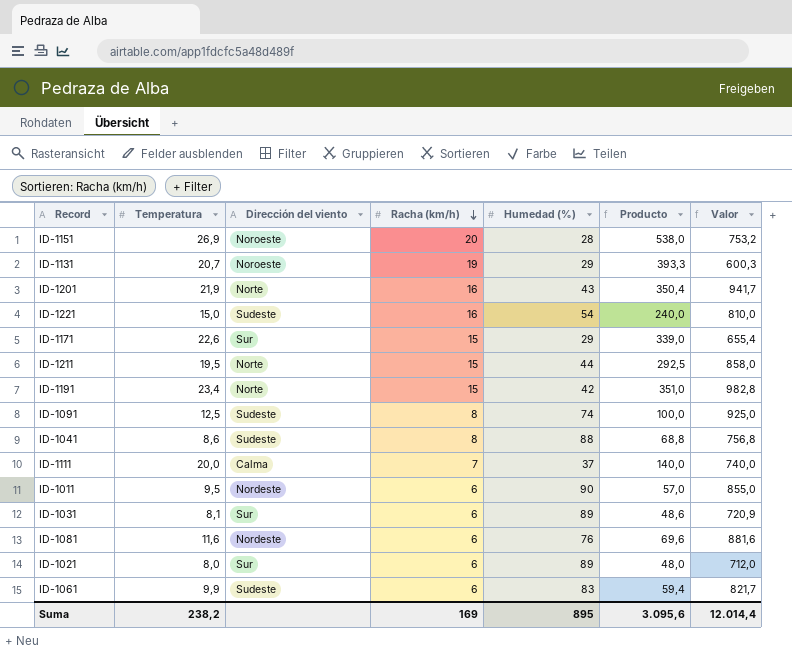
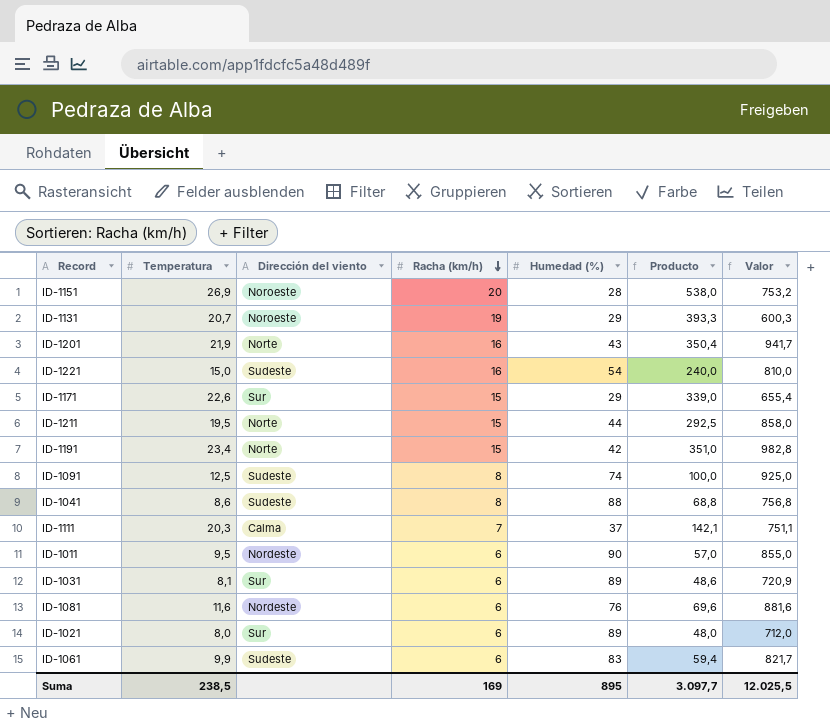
ID-1111 | Temperatura: 20,0 -> 20,3
ID-1111 | Producto: 140,0 -> 142,1
ID-1111 | Valor: 740,0 -> 751,1
Suma | Temperatura: 238,2 -> 238,5
Suma | Producto: 3.095,6 -> 3.097,7
Suma | Valor: 12.014,4 -> 12.025,5

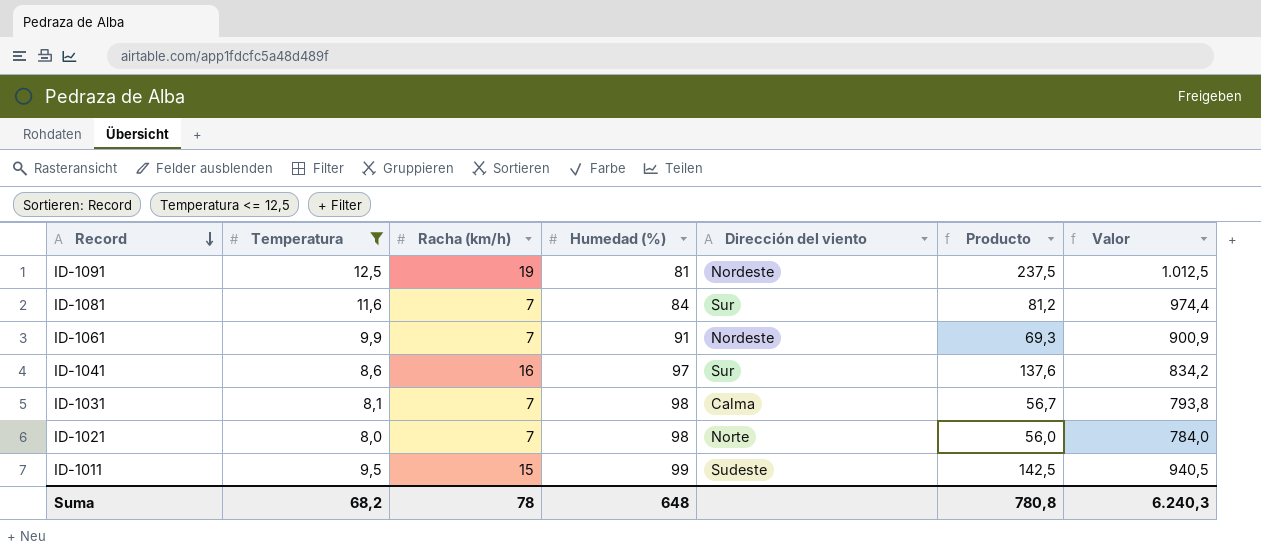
filter: none -> Temperatura <= 12,5
row order: Racha (km/h) descending -> Record descending
column Dirección del viento | position: 3 -> 5
ID-1091 | Racha (km/h): 8 -> 19
ID-1091 | Humedad (%): 74 -> 81
ID-1091 | Dirección del viento: Sudeste -> Nordeste
ID-1091 | Producto: 100,0 -> 237,5
ID-1091 | Valor: 925,0 -> 1.012,5
ID-1081 | Racha (km/h): 6 -> 7
ID-1081 | Humedad (%): 76 -> 84
ID-1081 | Dirección del viento: Nordeste -> Sur
ID-1081 | Producto: 69,6 -> 81,2
ID-1081 | Valor: 881,6 -> 974,4
ID-1061 | Racha (km/h): 6 -> 7
ID-1061 | Humedad (%): 83 -> 91
ID-1061 | Dirección del viento: Sudeste -> Nordeste
ID-1061 | Producto: 59,4 -> 69,3
ID-1061 | Valor: 821,7 -> 900,9
ID-1041 | Racha (km/h): 8 -> 16
ID-1041 | Humedad (%): 88 -> 97
ID-1041 | Dirección del viento: Sudeste -> Sur
ID-1041 | Producto: 68,8 -> 137,6
ID-1041 | Valor: 756,8 -> 834,2
ID-1031 | Racha (km/h): 6 -> 7
ID-1031 | Humedad (%): 89 -> 98
ID-1031 | Dirección del viento: Sur -> Calma
ID-1031 | Producto: 48,6 -> 56,7
ID-1031 | Valor: 720,9 -> 793,8
ID-1021 | Racha (km/h): 6 -> 7
ID-1021 | Humedad (%): 89 -> 98
ID-1021 | Dirección del viento: Sur -> Norte
ID-1021 | Producto: 48,0 -> 56,0
ID-1021 | Valor: 712,0 -> 784,0
ID-1011 | Racha (km/h): 6 -> 15
ID-1011 | Humedad (%): 90 -> 99
ID-1011 | Dirección del viento: Nordeste -> Sudeste
ID-1011 | Producto: 57,0 -> 142,5
ID-1011 | Valor: 855,0 -> 940,5
Suma | Temperatura: 238,5 -> 68,2
Suma | Racha (km/h): 169 -> 78
Suma | Humedad (%): 895 -> 648
Suma | Producto: 3.097,7 -> 780,8
Suma | Valor: 12.025,5 -> 6.240,3

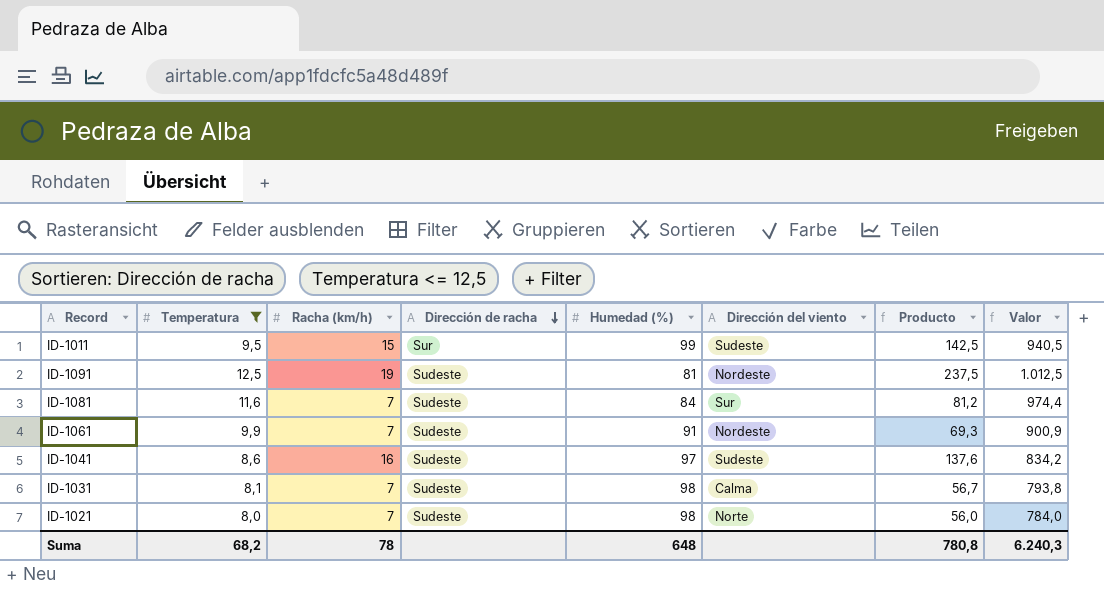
row order: Record descending -> Dirección de racha descending
column Dirección de racha | position: none -> 4
ID-1041 | Dirección del viento: Sur -> Sudeste

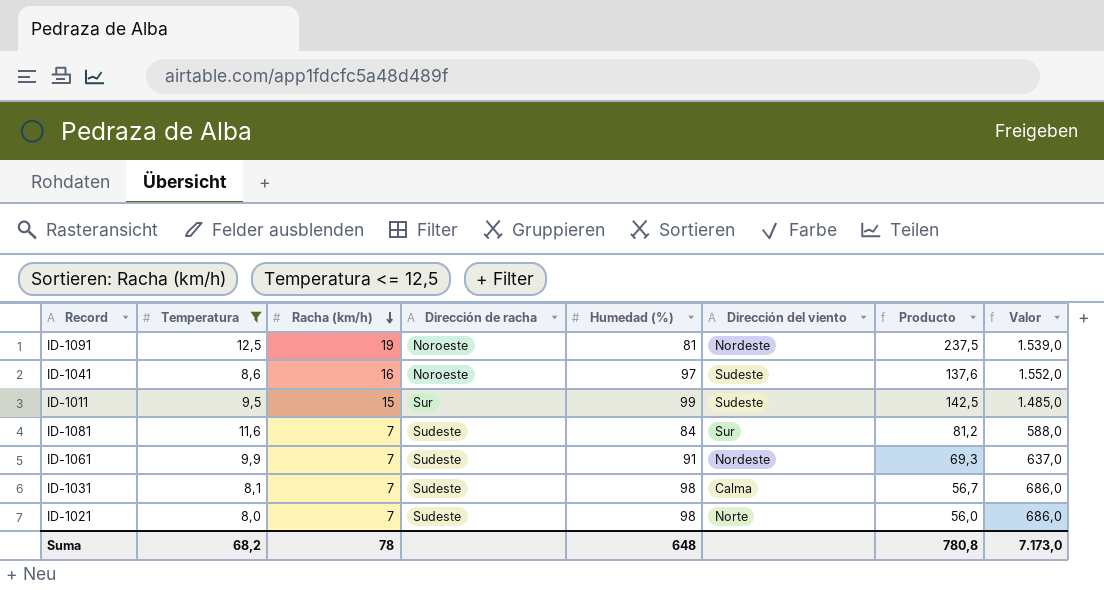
row order: Dirección de racha descending -> Racha (km/h) descending
column Valor | formula: [Temperatura] * [Humedad (%)] -> [Racha (km/h)] * [Humedad (%)]
ID-1091 | Dirección de racha: Sudeste -> Noroeste
ID-1041 | Dirección de racha: Sudeste -> Noroeste
Suma | Valor: 6.240,3 -> 7.173,0

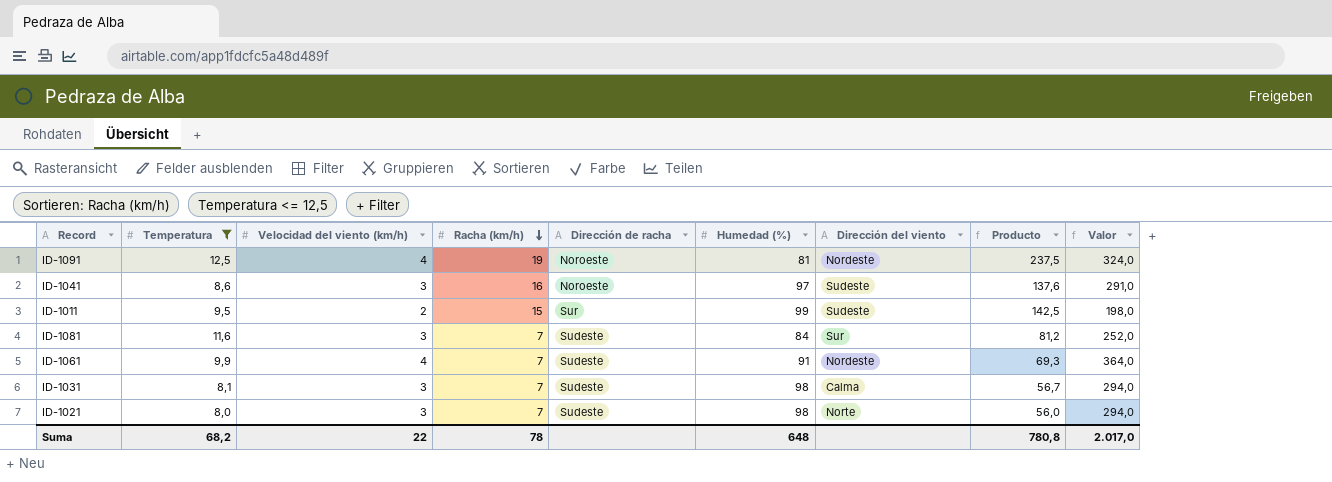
column Velocidad del viento (km/h) | position: none -> 3
column Valor | formula: [Racha (km/h)] * [Humedad (%)] -> [Velocidad del viento (km/h)] * [Humedad (%)]
Suma | Valor: 7.173,0 -> 2.017,0

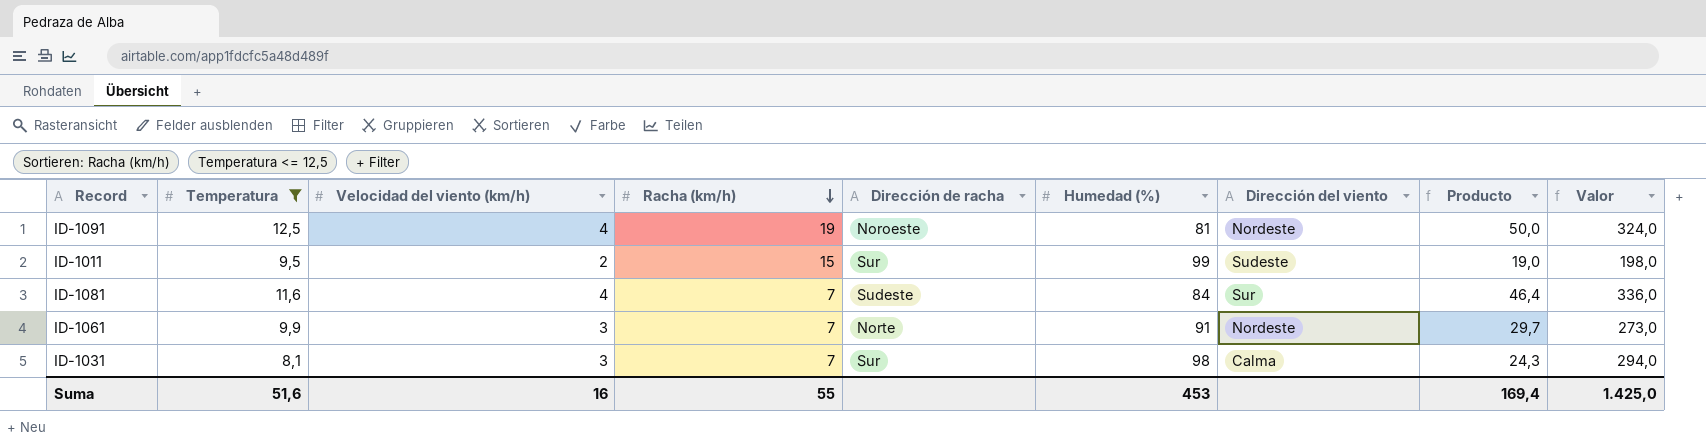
column Producto | formula: [Temperatura] * [Racha (km/h)] -> [Temperatura] * [Velocidad del viento (km/h)]
row ID-1041: 8,6 | 3 | 16 | Noroeste | 97 | Sudeste | 137,6 | 291,0 -> none
row ID-1021: 8,0 | 3 | 7 | Sudeste | 98 | Norte | 56,0 | 294,0 -> none
ID-1081 | Velocidad del viento (km/h): 3 -> 4
ID-1081 | Valor: 252,0 -> 336,0
ID-1061 | Velocidad del viento (km/h): 4 -> 3
ID-1061 | Dirección de racha: Sudeste -> Norte
ID-1061 | Valor: 364,0 -> 273,0
ID-1031 | Dirección de racha: Sudeste -> Sur
Suma | Temperatura: 68,2 -> 51,6
Suma | Velocidad del viento (km/h): 22 -> 16
Suma | Racha (km/h): 78 -> 55
Suma | Humedad (%): 648 -> 453
Suma | Producto: 780,8 -> 169,4
Suma | Valor: 2.017,0 -> 1.425,0

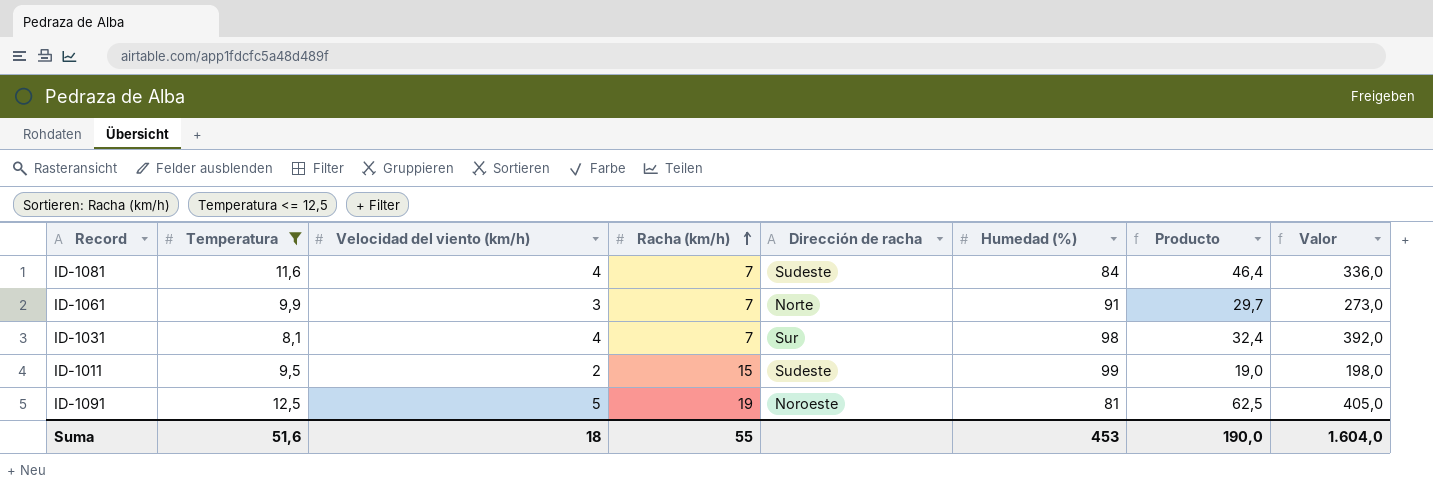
row order: Racha (km/h) descending -> Racha (km/h) ascending
column Dirección del viento | position: 7 -> none
ID-1031 | Velocidad del viento (km/h): 3 -> 4
ID-1031 | Producto: 24,3 -> 32,4
ID-1031 | Valor: 294,0 -> 392,0
ID-1011 | Dirección de racha: Sur -> Sudeste
ID-1091 | Velocidad del viento (km/h): 4 -> 5
ID-1091 | Producto: 50,0 -> 62,5
ID-1091 | Valor: 324,0 -> 405,0
Suma | Velocidad del viento (km/h): 16 -> 18
Suma | Producto: 169,4 -> 190,0
Suma | Valor: 1.425,0 -> 1.604,0

